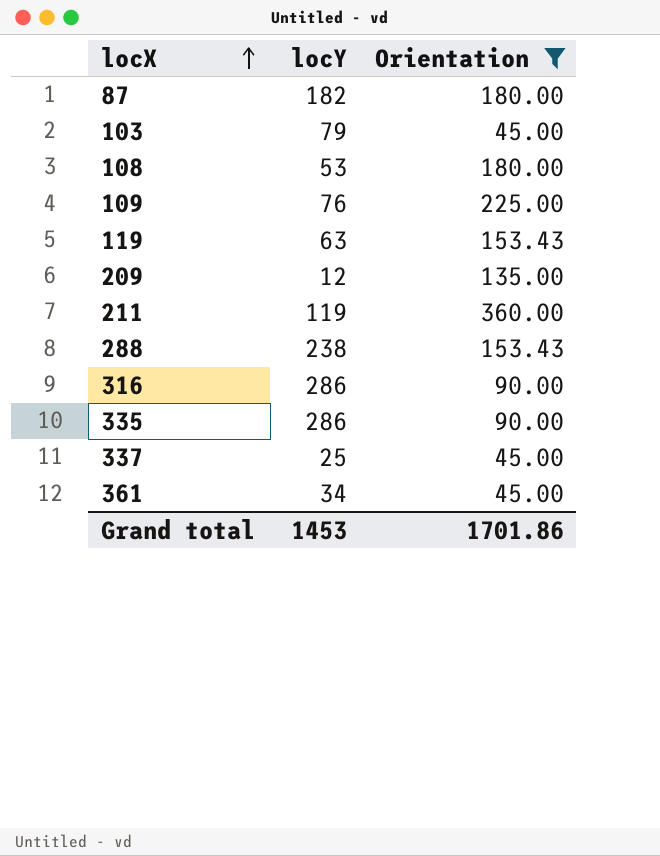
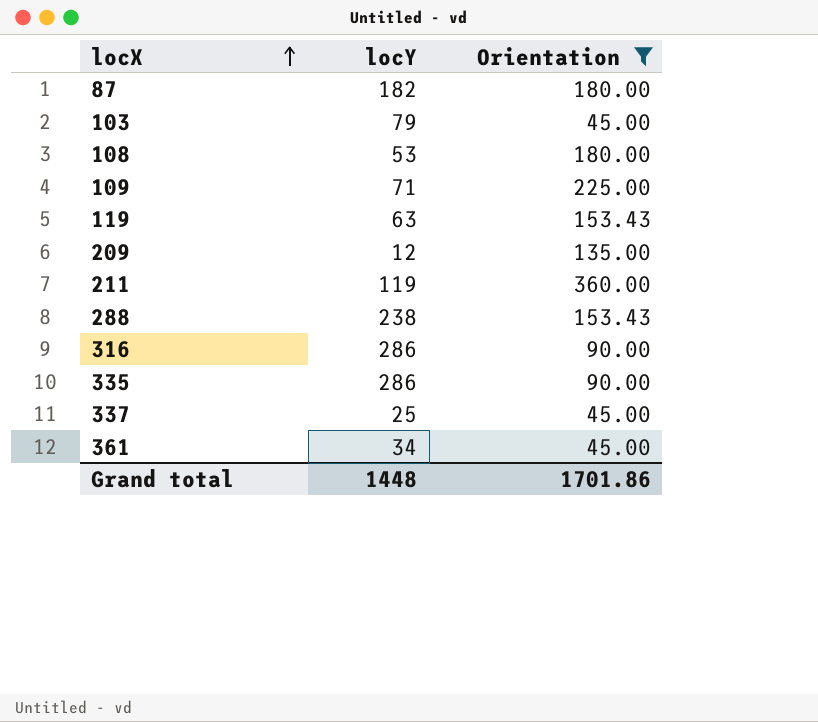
109 | locY: 76 -> 71
Grand total | locY: 1453 -> 1448

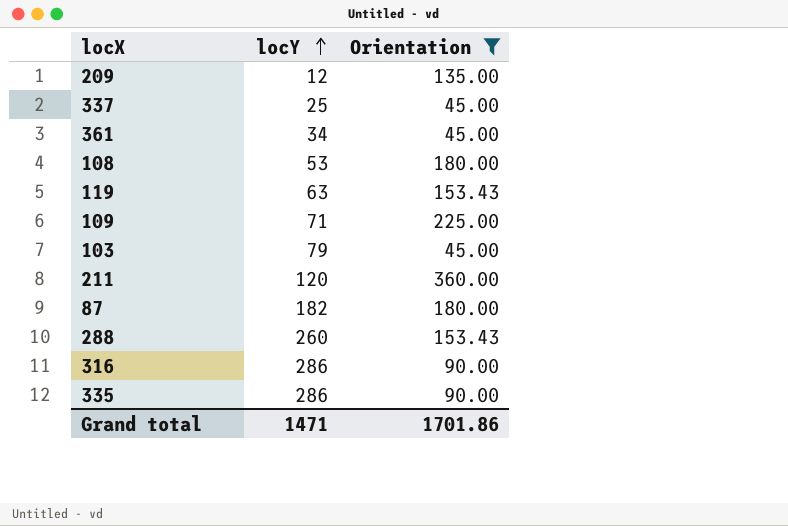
row order: locX ascending -> locY ascending
211 | locY: 119 -> 120
288 | locY: 238 -> 260
Grand total | locY: 1448 -> 1471

